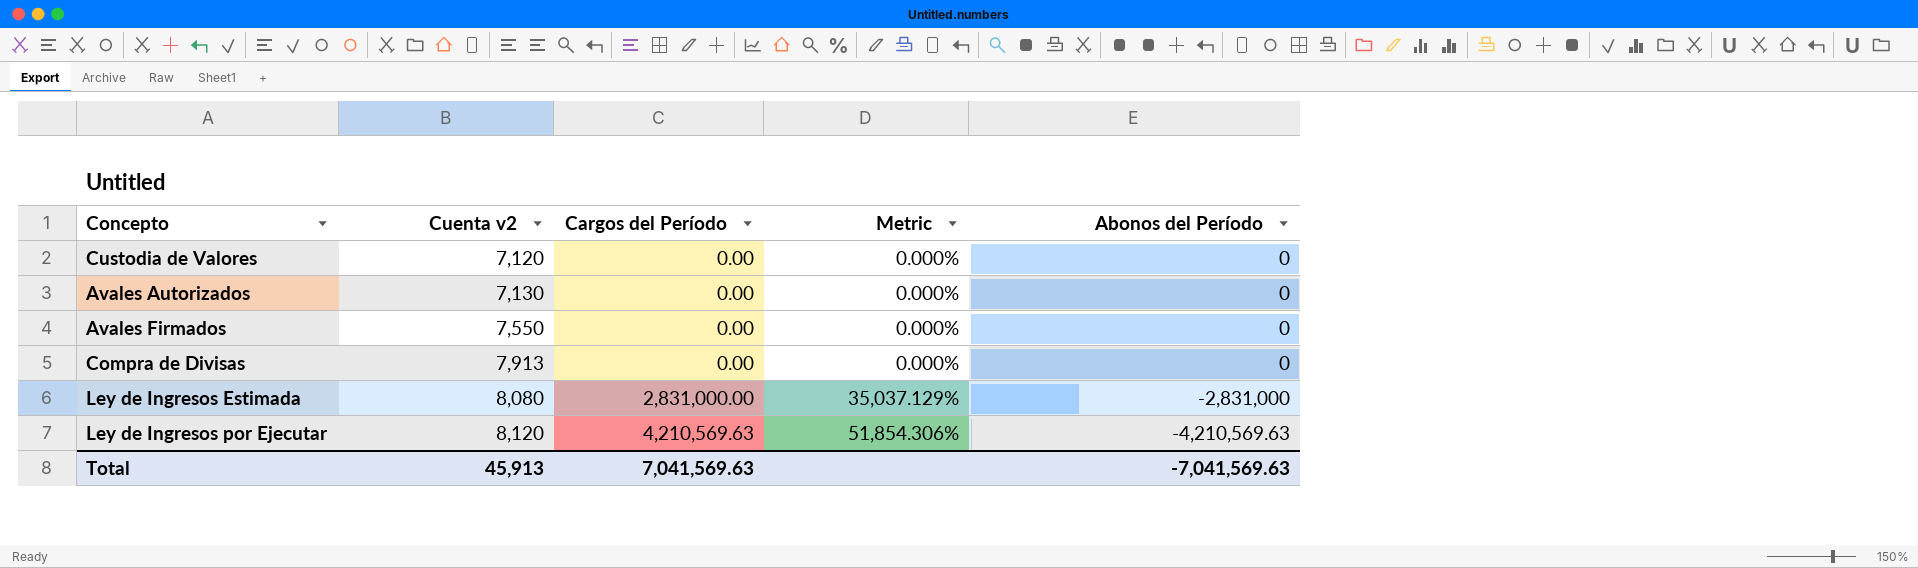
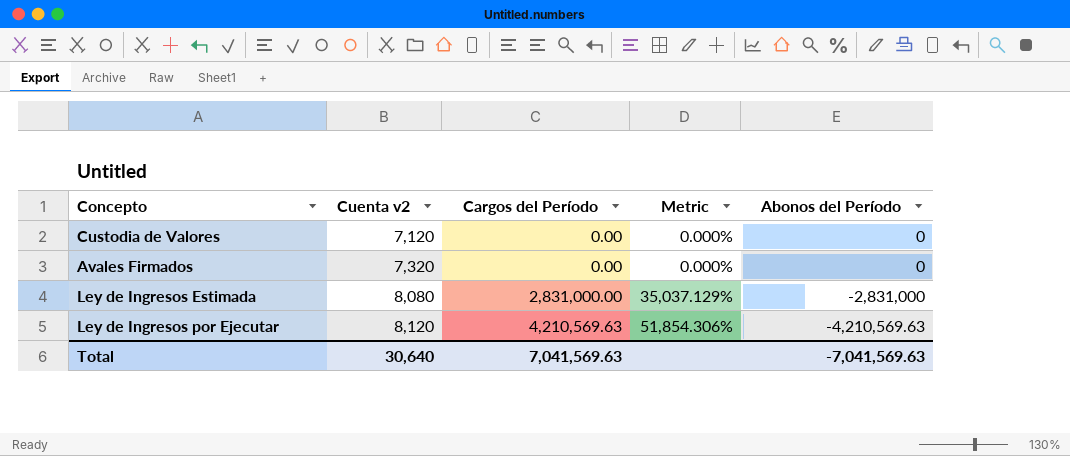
row Avales Autorizados: 7,130 | 0.00 | 0.000% | 0 -> none
row Compra de Divisas: 7,913 | 0.00 | 0.000% | 0 -> none
Avales Firmados | Cuenta v2: 7,550 -> 7,320
Total | Cuenta v2: 45,913 -> 30,640

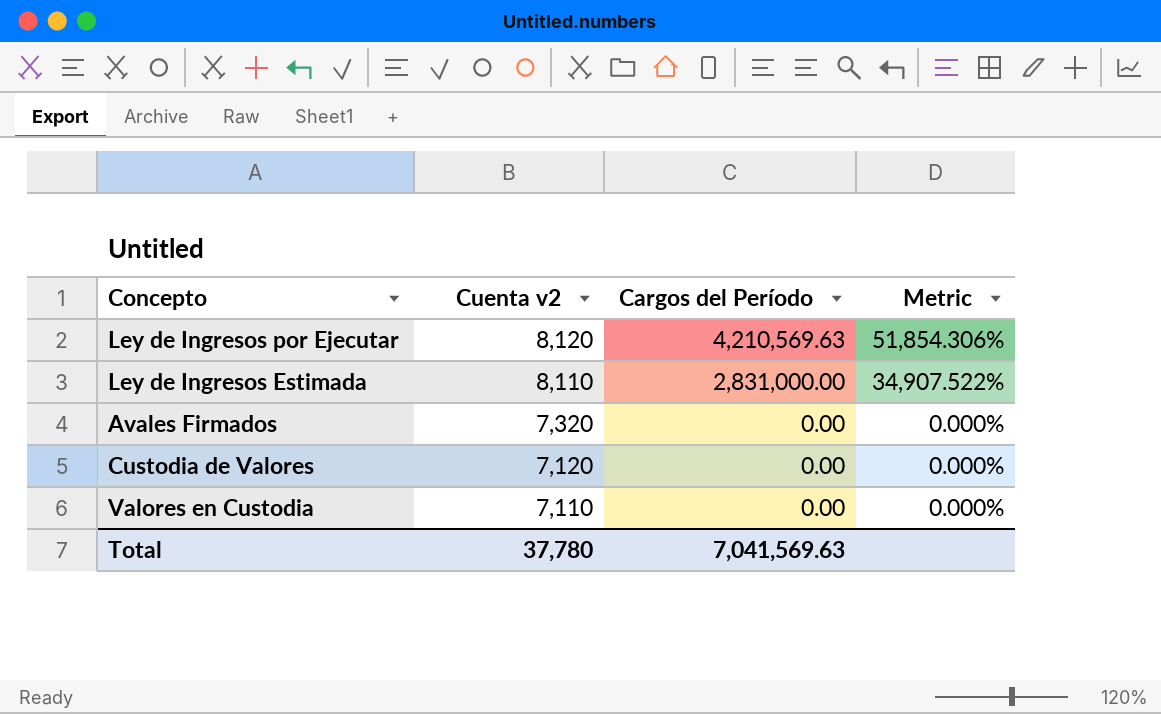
row order: Cuenta v2 ascending -> Cuenta v2 descending
column Abonos del Período | position: 5 -> none
Ley de Ingresos Estimada | Cuenta v2: 8,080 -> 8,110
Ley de Ingresos Estimada | Metric: 35,037.129% -> 34,907.522%
row Valores en Custodia: none -> 7,110 | 0.00 | 0.000%
Total | Cuenta v2: 30,640 -> 37,780

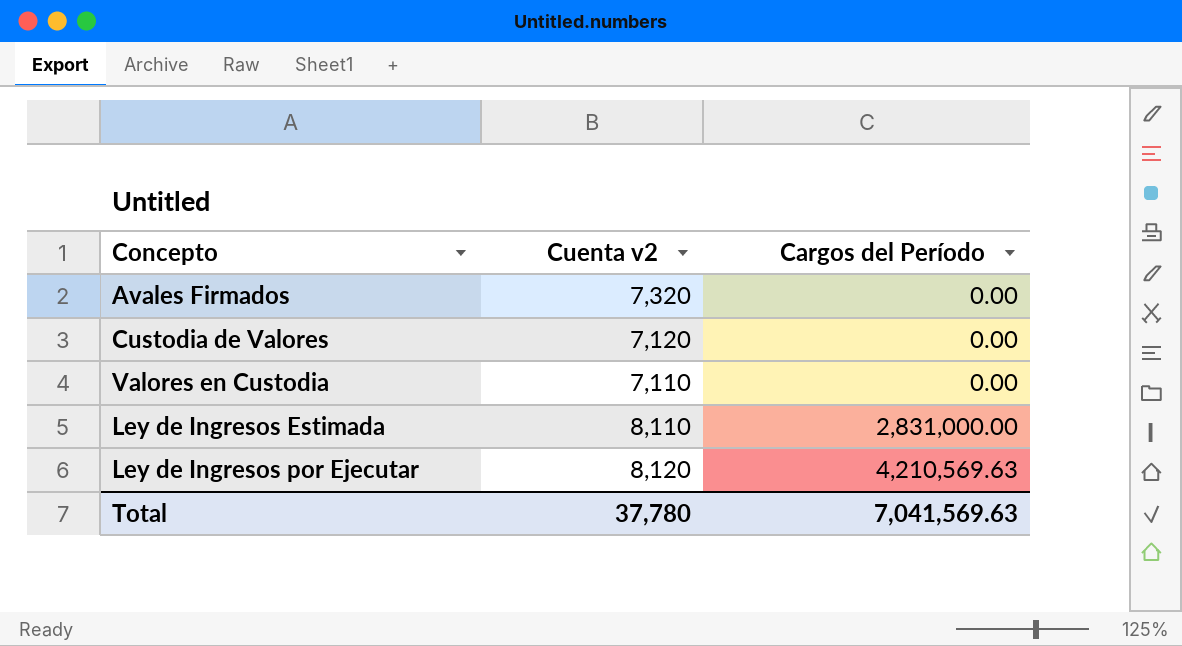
row order: Cuenta v2 descending -> Cargos del Período ascending
column Metric | formula: [Cargos del Período] / [Cuenta v2] -> none

